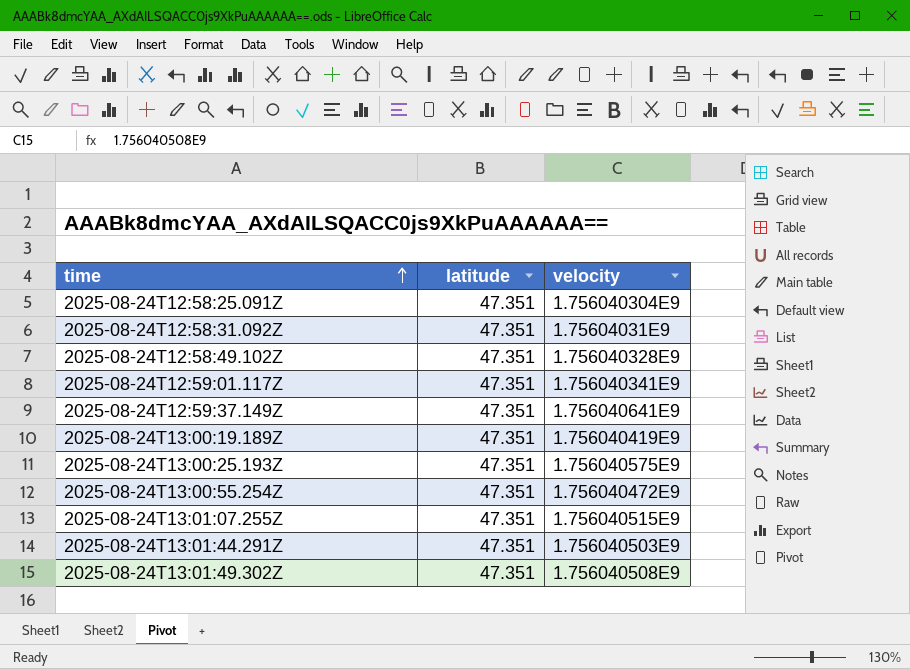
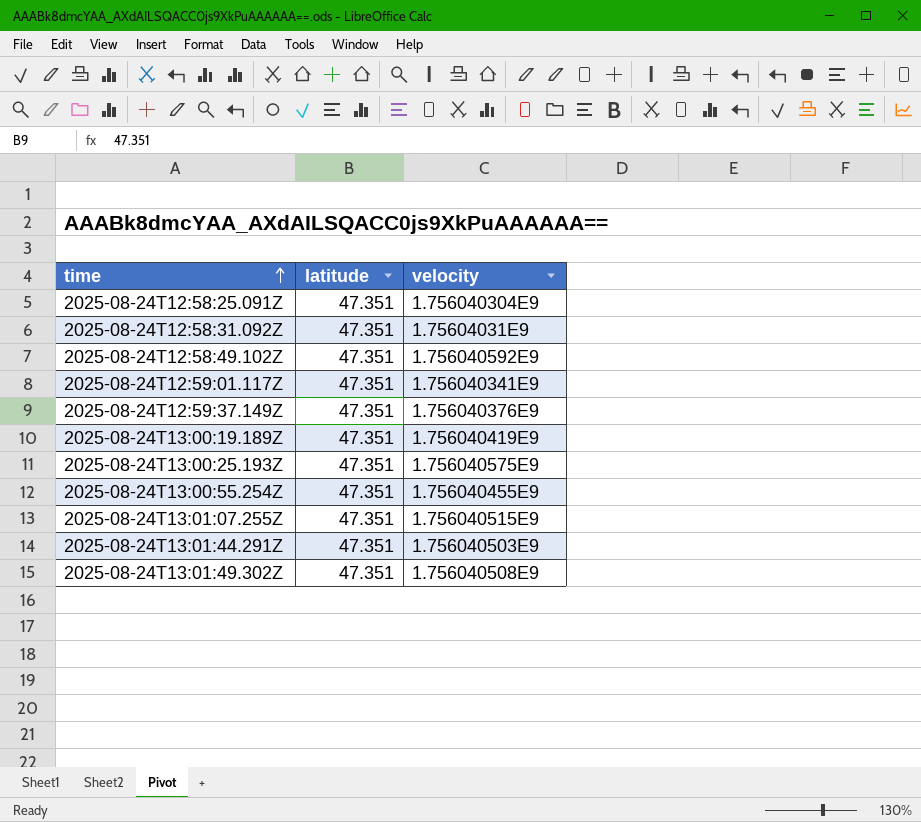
2025-08-24T12:58:49.102Z | velocity: 1.756040328E9 -> 1.756040592E9
2025-08-24T12:59:37.149Z | velocity: 1.756040641E9 -> 1.756040376E9
2025-08-24T13:00:55.254Z | velocity: 1.756040472E9 -> 1.756040455E9

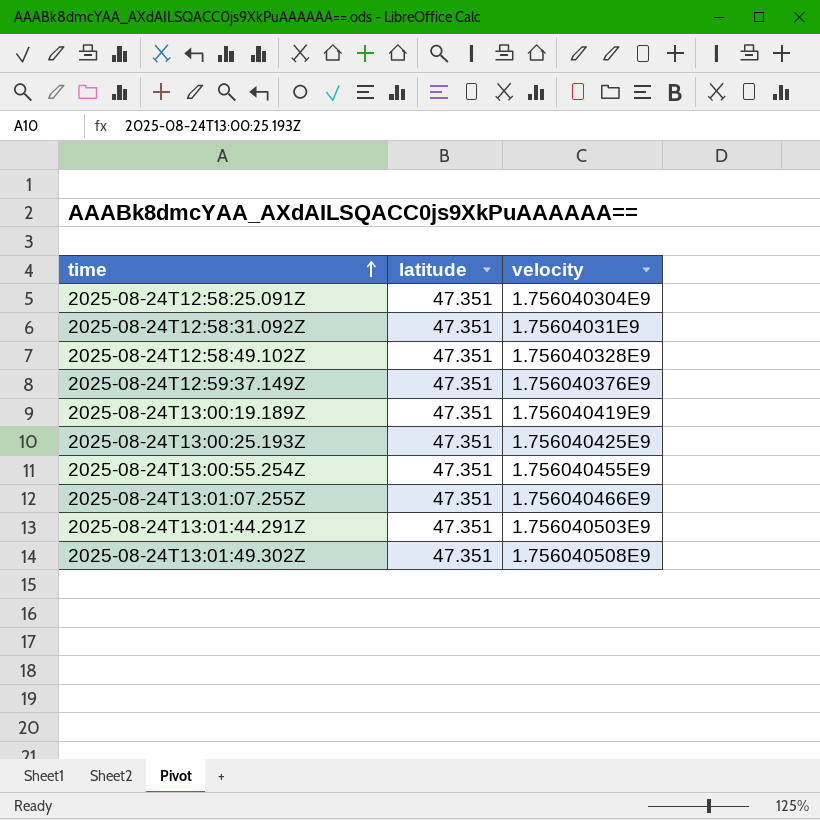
row 2025-08-24T12:59:01.117Z: 47.351 | 1.756040341E9 -> none
2025-08-24T12:58:49.102Z | velocity: 1.756040592E9 -> 1.756040328E9
2025-08-24T13:00:25.193Z | velocity: 1.756040575E9 -> 1.756040425E9
2025-08-24T13:01:07.255Z | velocity: 1.756040515E9 -> 1.756040466E9

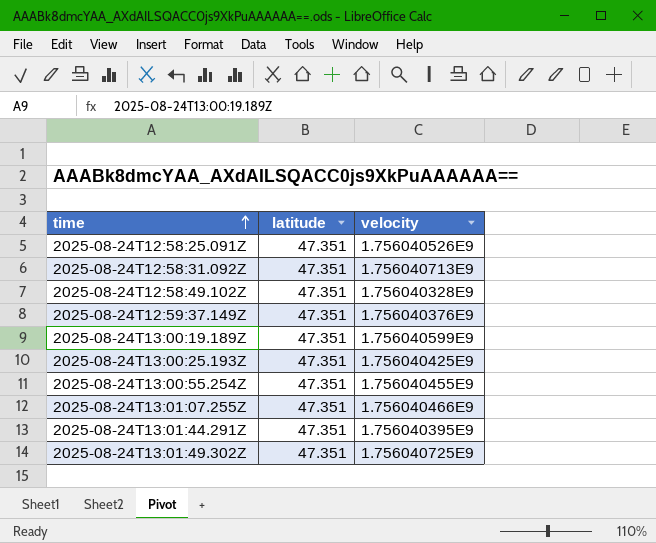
2025-08-24T12:58:25.091Z | velocity: 1.756040304E9 -> 1.756040526E9
2025-08-24T12:58:31.092Z | velocity: 1.75604031E9 -> 1.756040713E9
2025-08-24T13:00:19.189Z | velocity: 1.756040419E9 -> 1.756040599E9
2025-08-24T13:01:44.291Z | velocity: 1.756040503E9 -> 1.756040395E9
2025-08-24T13:01:49.302Z | velocity: 1.756040508E9 -> 1.756040725E9

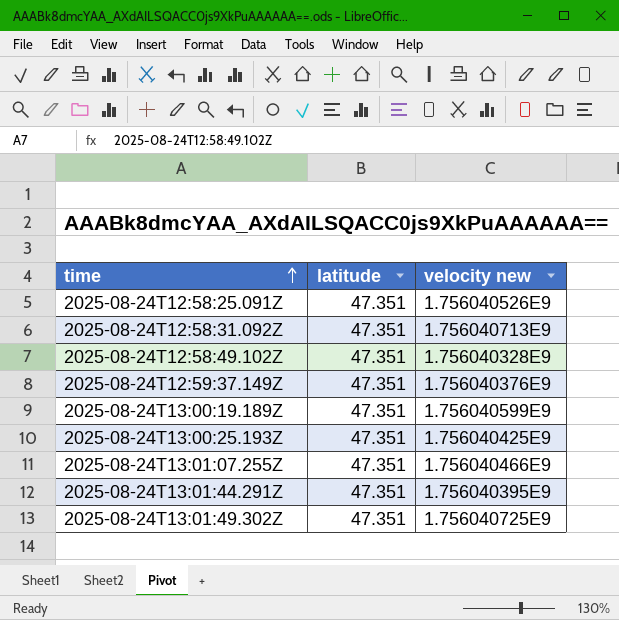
column name: velocity -> velocity new
row 2025-08-24T13:00:55.254Z: 47.351 | 1.756040455E9 -> none

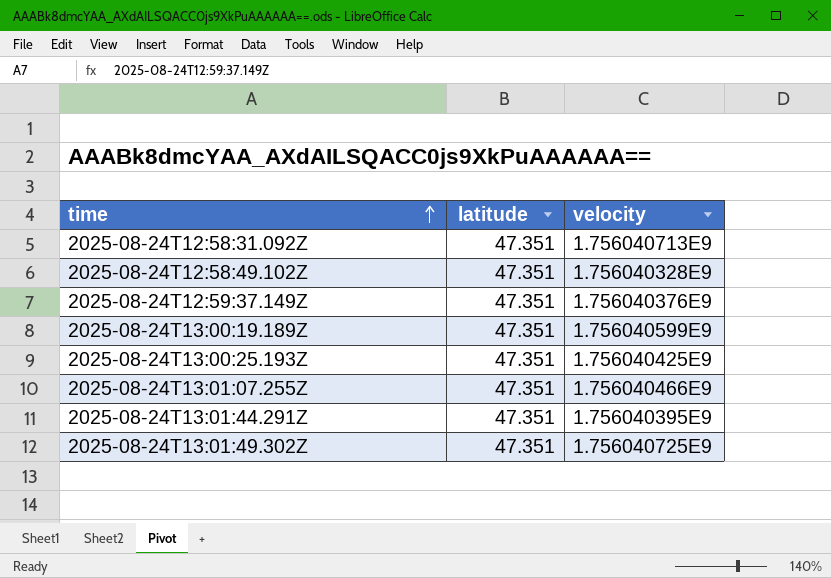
column name: velocity new -> velocity
row 2025-08-24T12:58:25.091Z: 47.351 | 1.756040526E9 -> none

